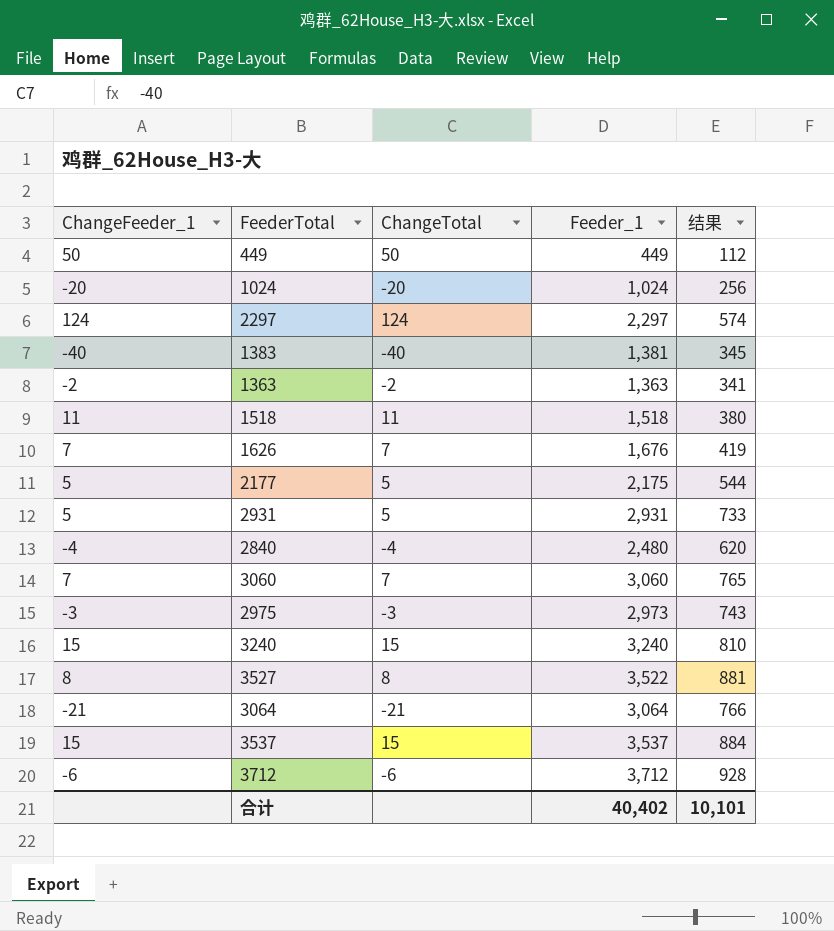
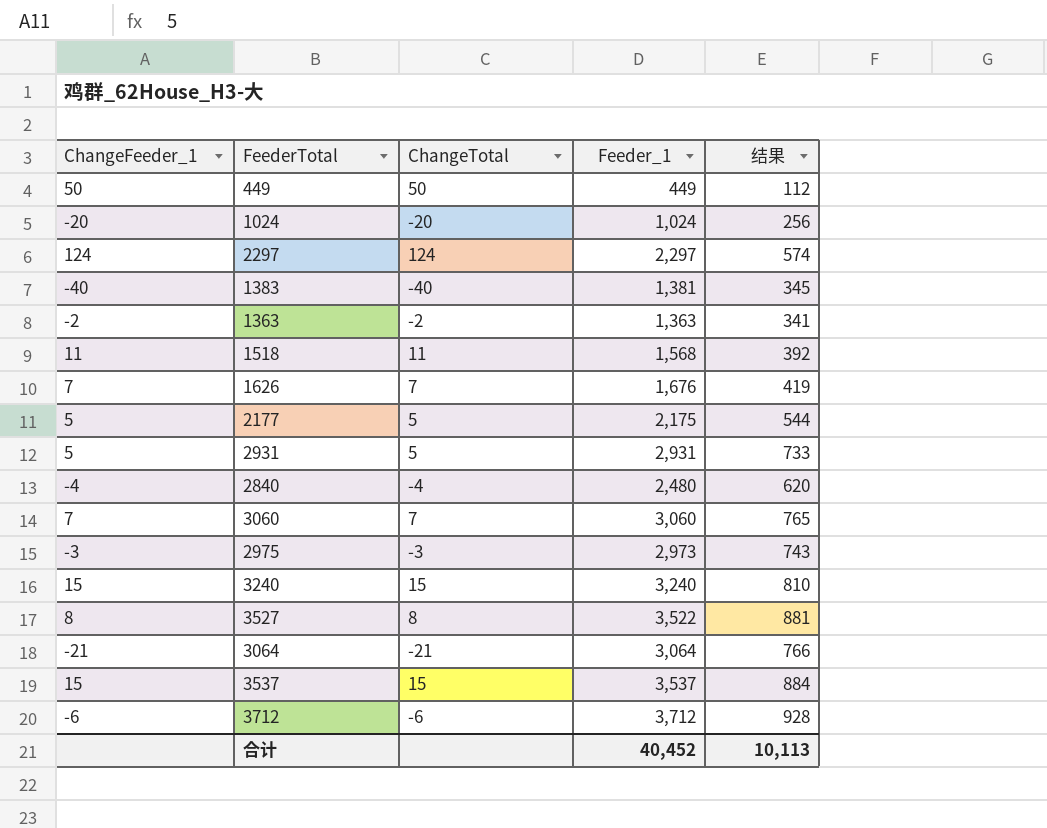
1518 | Feeder_1: 1,518 -> 1,568
1518 | 结果: 380 -> 392
合计 | Feeder_1: 40,402 -> 40,452
合计 | 结果: 10,101 -> 10,113

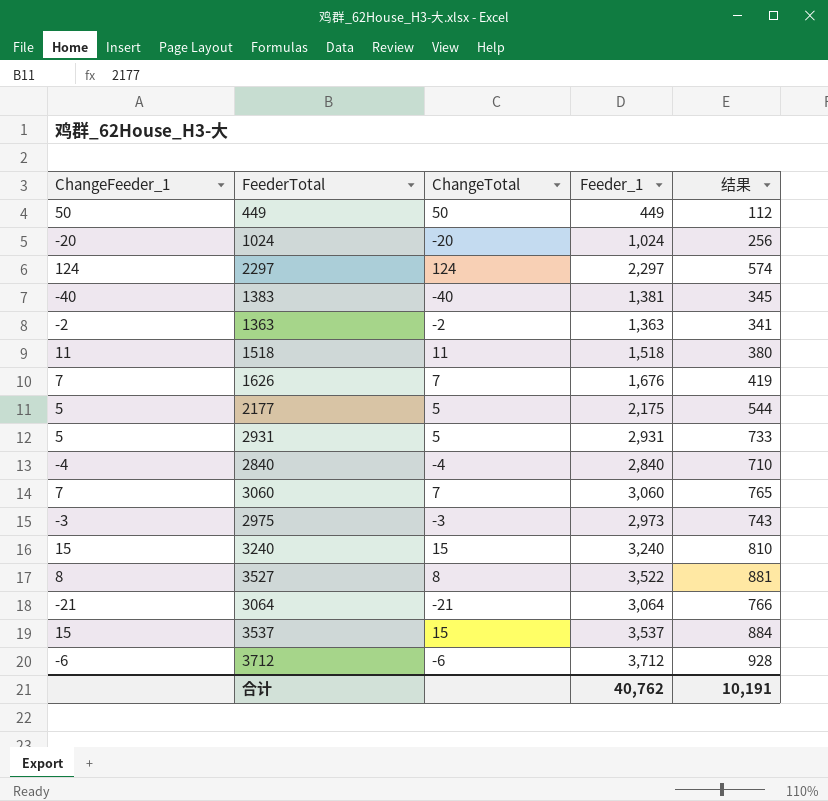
1518 | Feeder_1: 1,568 -> 1,518
1518 | 结果: 392 -> 380
2840 | Feeder_1: 2,480 -> 2,840
2840 | 结果: 620 -> 710
合计 | Feeder_1: 40,452 -> 40,762
合计 | 结果: 10,113 -> 10,191

